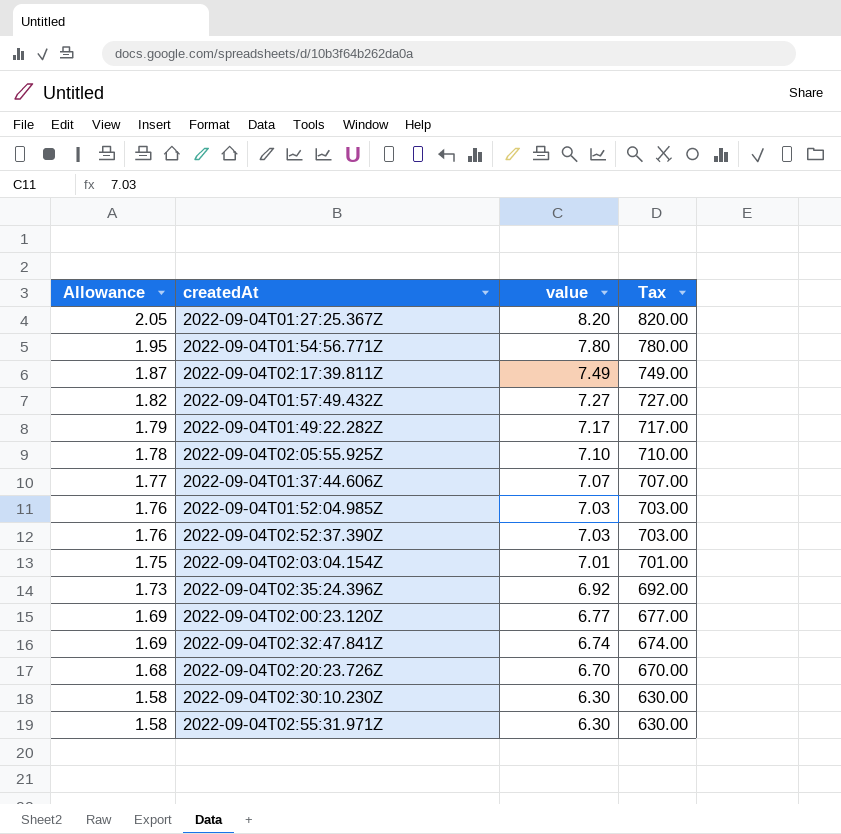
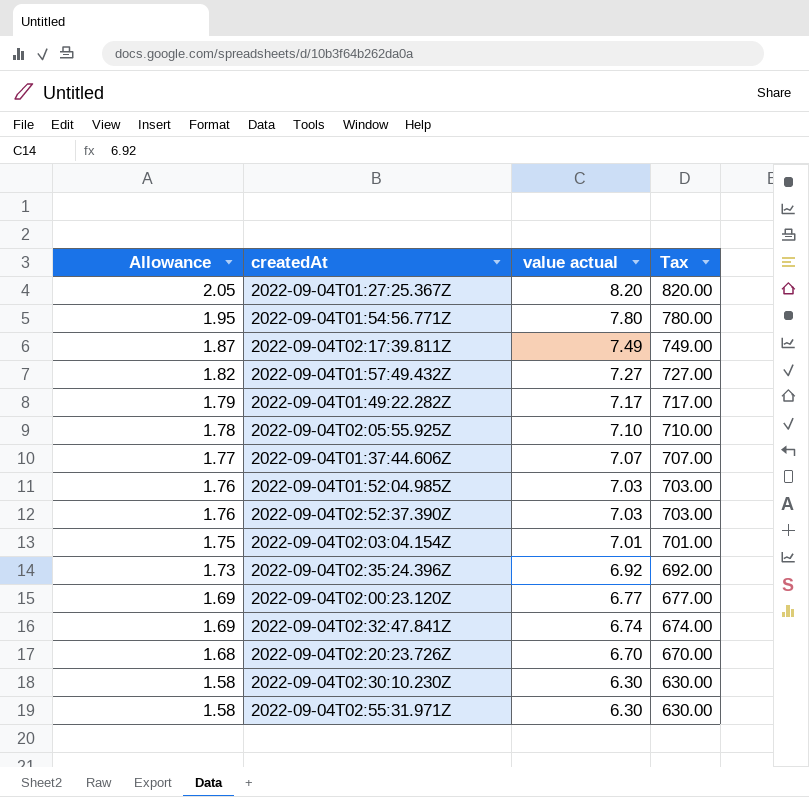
column name: value -> value actual

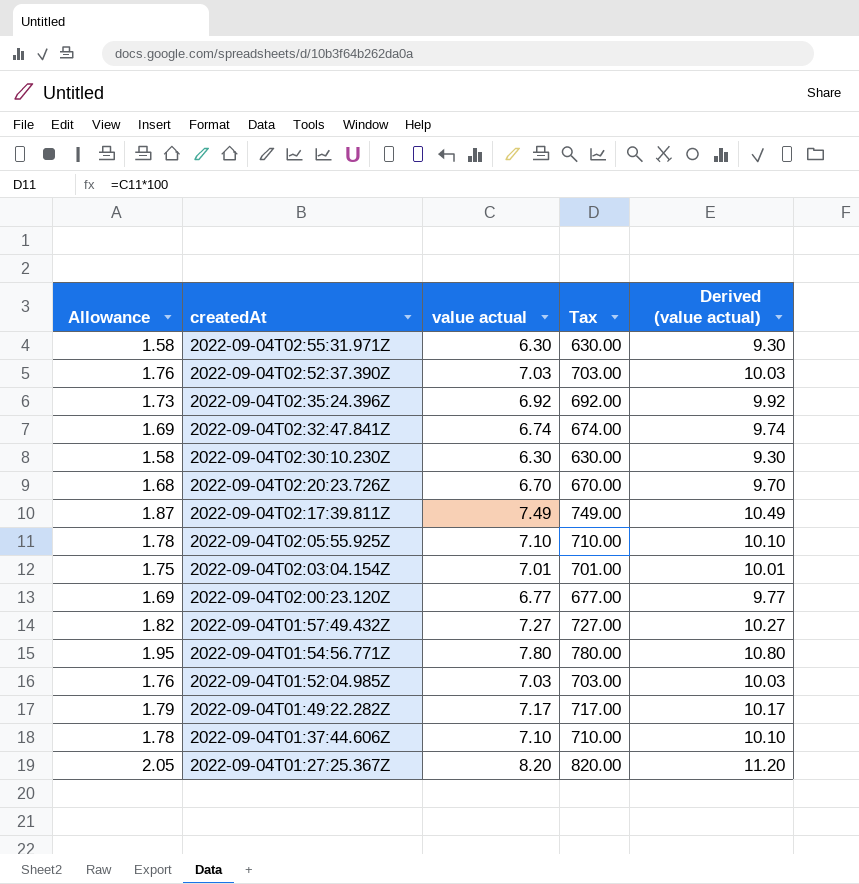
row order: Allowance descending -> createdAt descending
column Derived (value actual) | formula: none -> [value actual] + 3
2022-09-04T01:37:44.606Z | Allowance: 1.77 -> 1.78
2022-09-04T01:37:44.606Z | value actual: 7.07 -> 7.10
2022-09-04T01:37:44.606Z | Tax: 707.00 -> 710.00

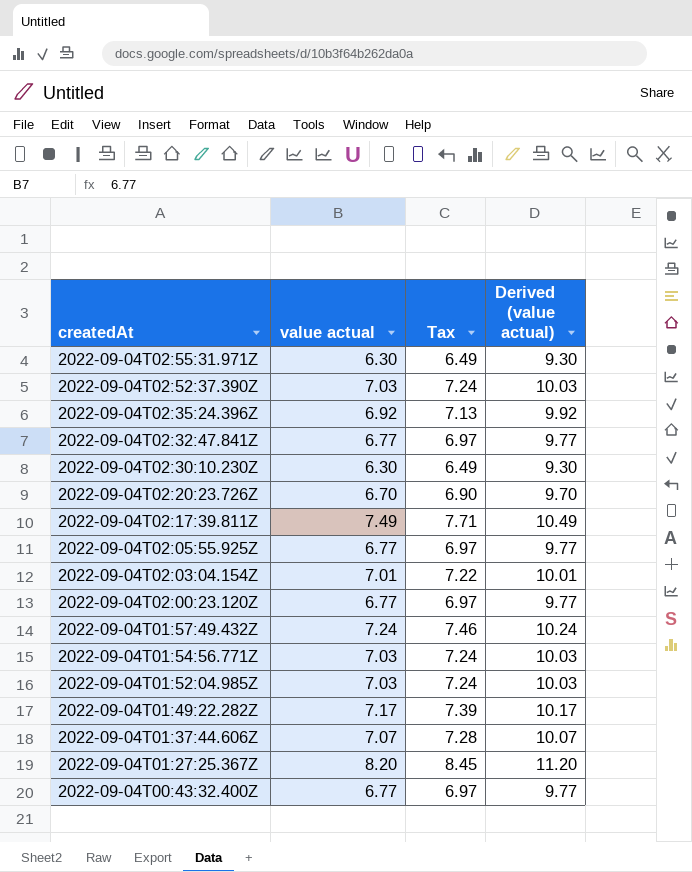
column Allowance | formula: [value actual] * 0.25 -> none
column Tax | formula: [value actual] * 100 -> [value actual] * 1.03
2022-09-04T02:32:47.841Z | value actual: 6.74 -> 6.77
2022-09-04T02:32:47.841Z | Derived (value actual): 9.74 -> 9.77
2022-09-04T02:05:55.925Z | value actual: 7.10 -> 6.77
2022-09-04T02:05:55.925Z | Derived (value actual): 10.10 -> 9.77
2022-09-04T01:57:49.432Z | value actual: 7.27 -> 7.24
2022-09-04T01:57:49.432Z | Derived (value actual): 10.27 -> 10.24
2022-09-04T01:54:56.771Z | value actual: 7.80 -> 7.03
2022-09-04T01:54:56.771Z | Derived (value actual): 10.80 -> 10.03
2022-09-04T01:37:44.606Z | value actual: 7.10 -> 7.07
2022-09-04T01:37:44.606Z | Derived (value actual): 10.10 -> 10.07
row 2022-09-04T00:43:32.400Z: none -> 6.77 | 6.97 | 9.77

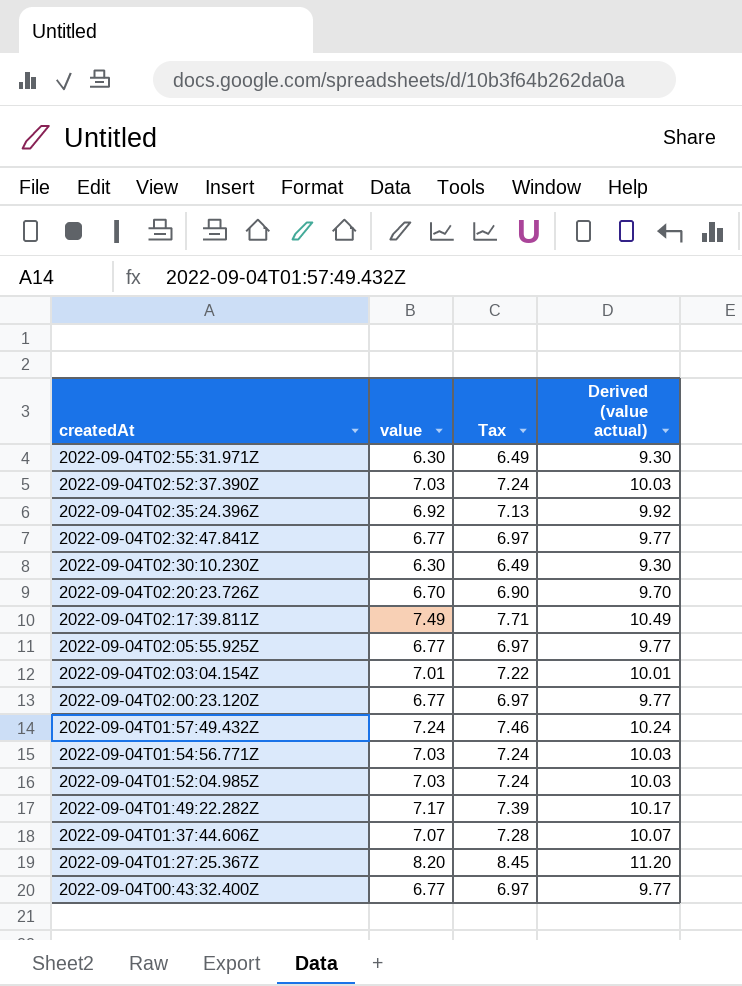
column name: value actual -> value

